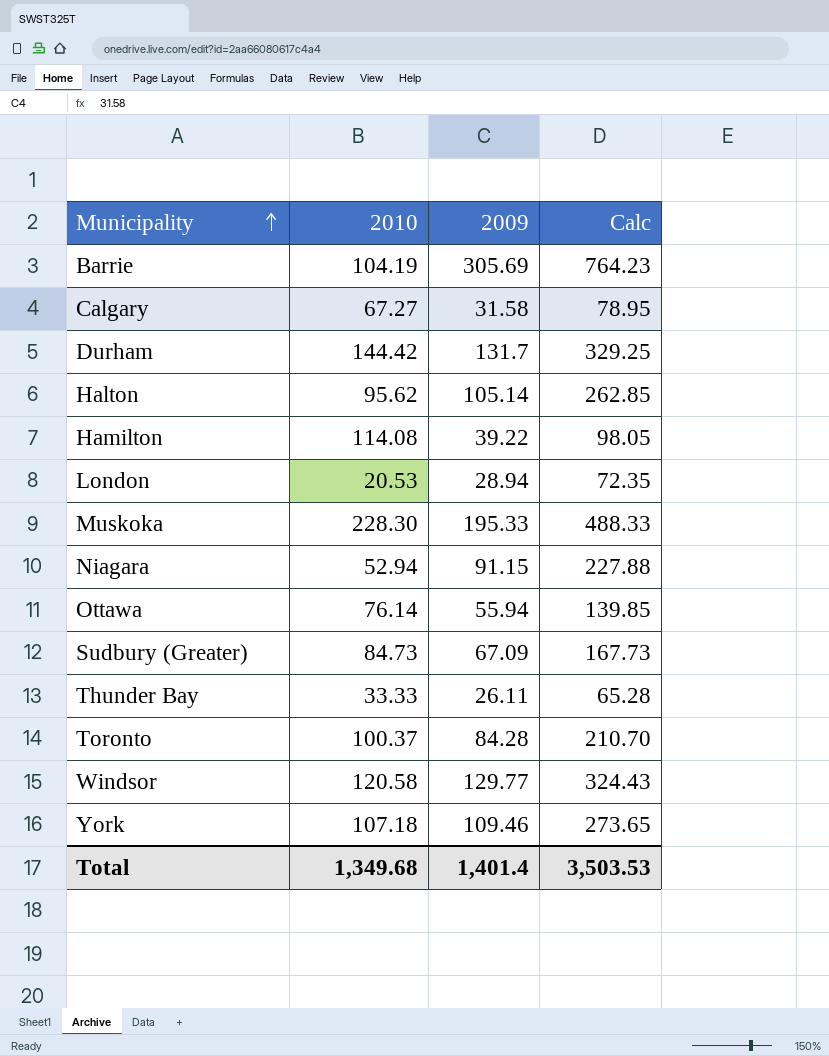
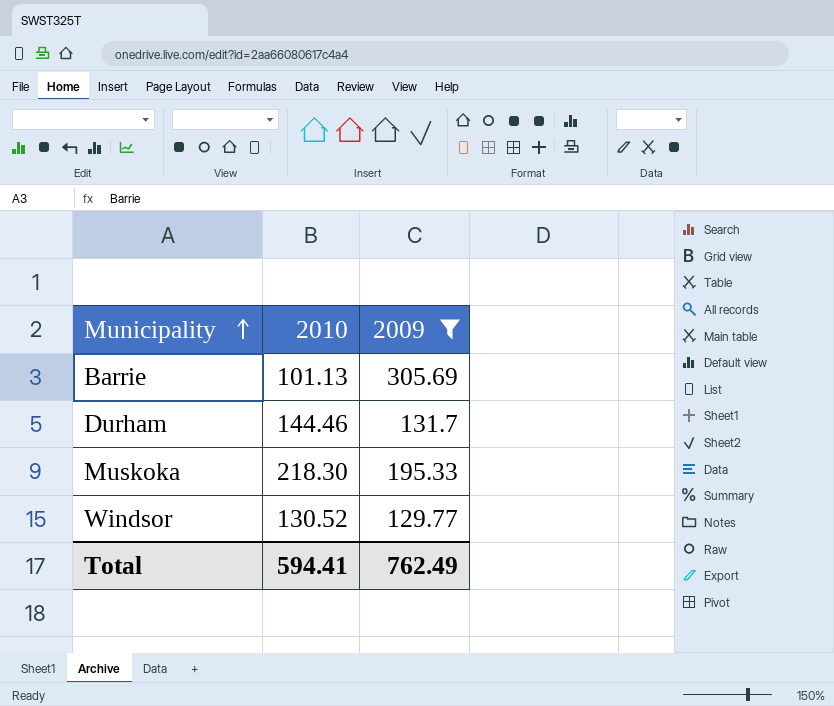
filter: none -> 2009 >= 129.77
column Calc | formula: [2009] * 2.5 -> none
Barrie | 2010: 104.19 -> 101.13
Durham | 2010: 144.42 -> 144.46
Muskoka | 2010: 228.30 -> 218.30
Windsor | 2010: 120.58 -> 130.52
Total | 2010: 1,349.68 -> 594.41
Total | 2009: 1,401.4 -> 762.49

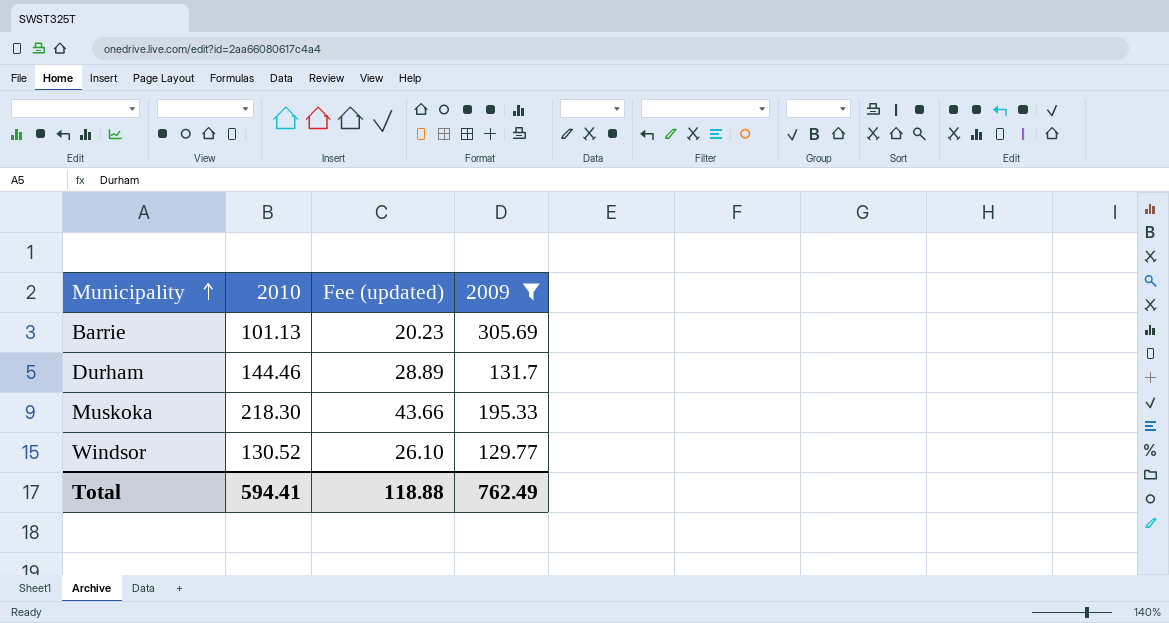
column Fee (updated) | formula: none -> [2010] * 0.2

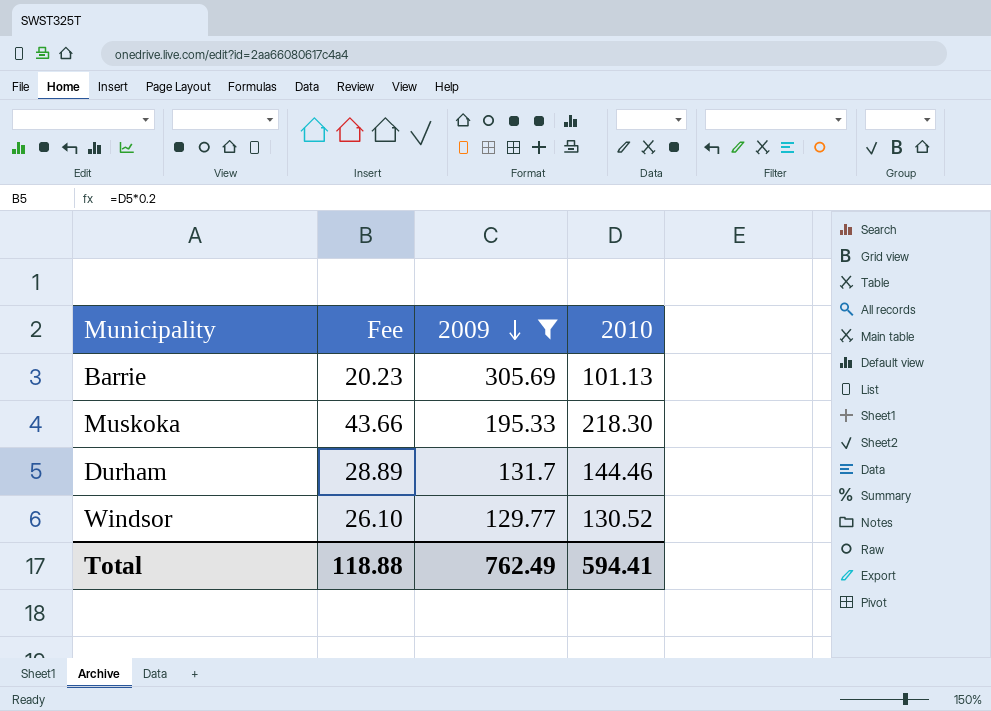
row order: Municipality ascending -> 2009 descending
column name: Fee (updated) -> Fee
column 2010 | position: 2 -> 4

